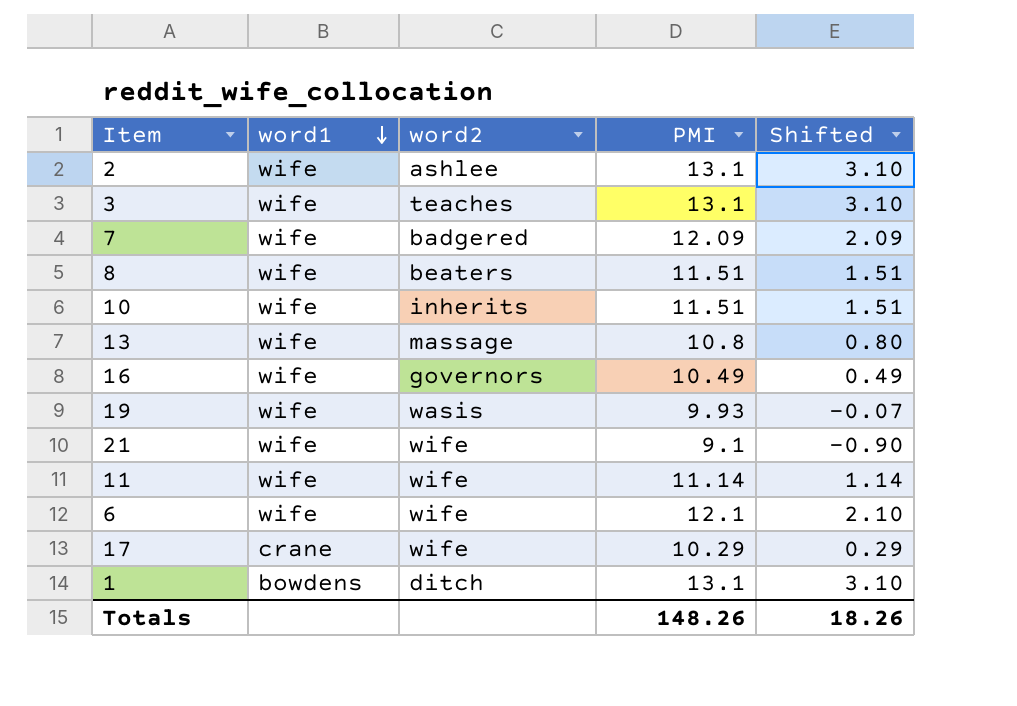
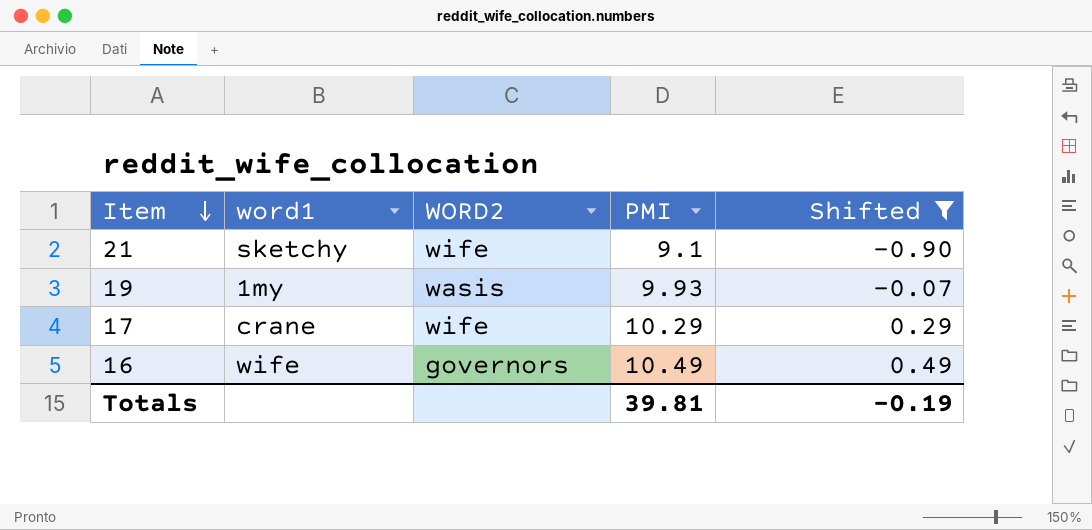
filter: none -> Shifted <= 0.49
row order: word1 descending -> Item descending
column name: word2 -> WORD2
21 | word1: wife -> sketchy
19 | word1: wife -> 1my
Totals | PMI: 148.26 -> 39.81
Totals | Shifted: 18.26 -> -0.19

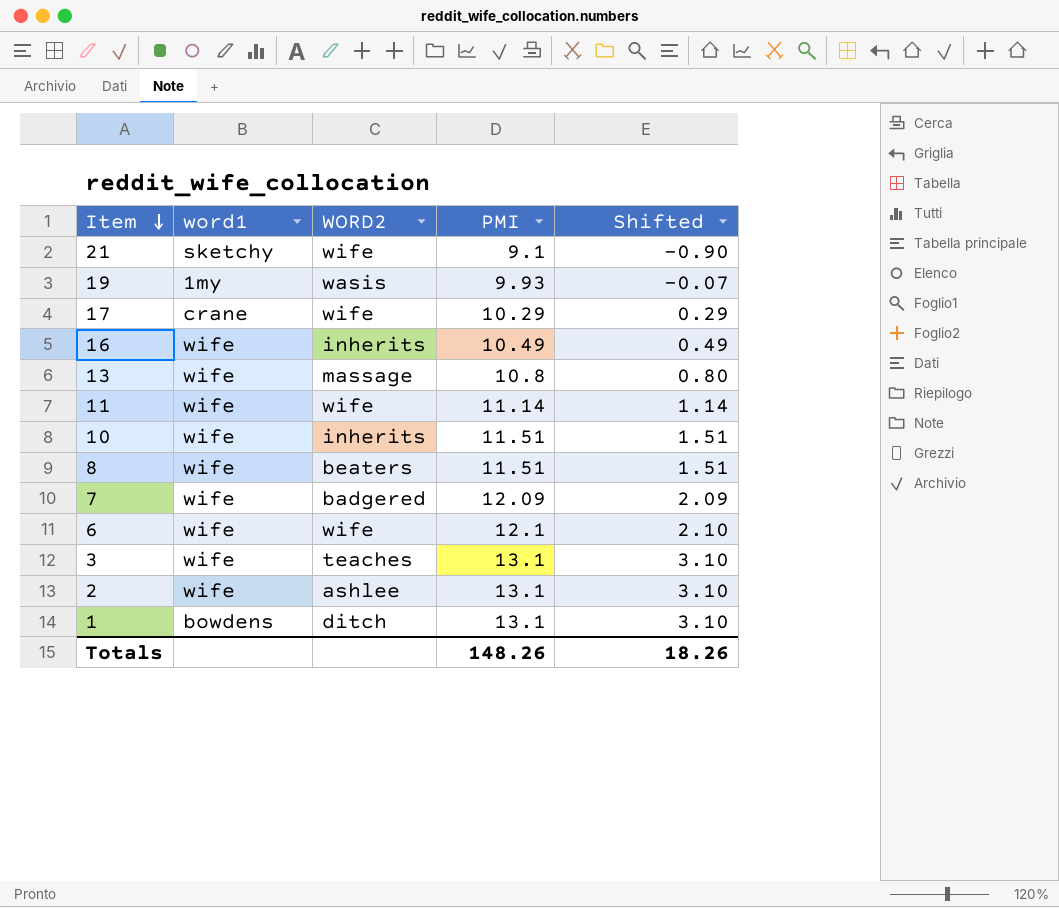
filter: Shifted <= 0.49 -> none
16 | WORD2: governors -> inherits
Totals | PMI: 39.81 -> 148.26
Totals | Shifted: -0.19 -> 18.26

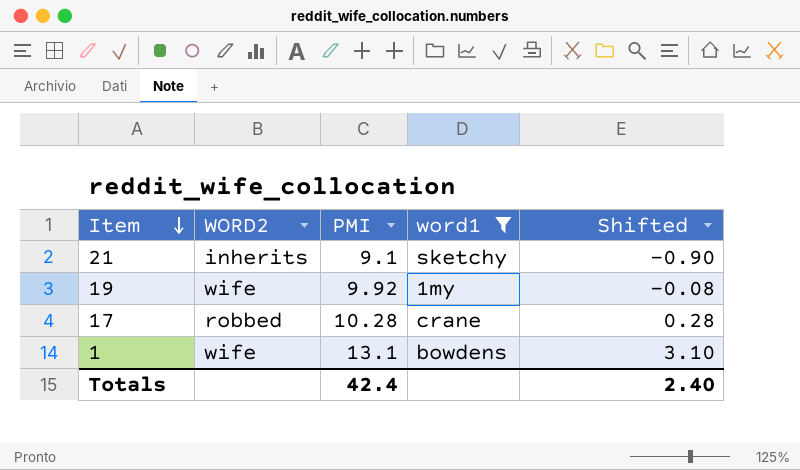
filter: none -> word1 != wife
column word1 | position: 2 -> 4
21 | WORD2: wife -> inherits
19 | WORD2: wasis -> wife
19 | PMI: 9.93 -> 9.92
19 | Shifted: -0.07 -> -0.08
17 | WORD2: wife -> robbed
17 | PMI: 10.29 -> 10.28
17 | Shifted: 0.29 -> 0.28
1 | WORD2: ditch -> wife
Totals | PMI: 148.26 -> 42.4
Totals | Shifted: 18.26 -> 2.40

